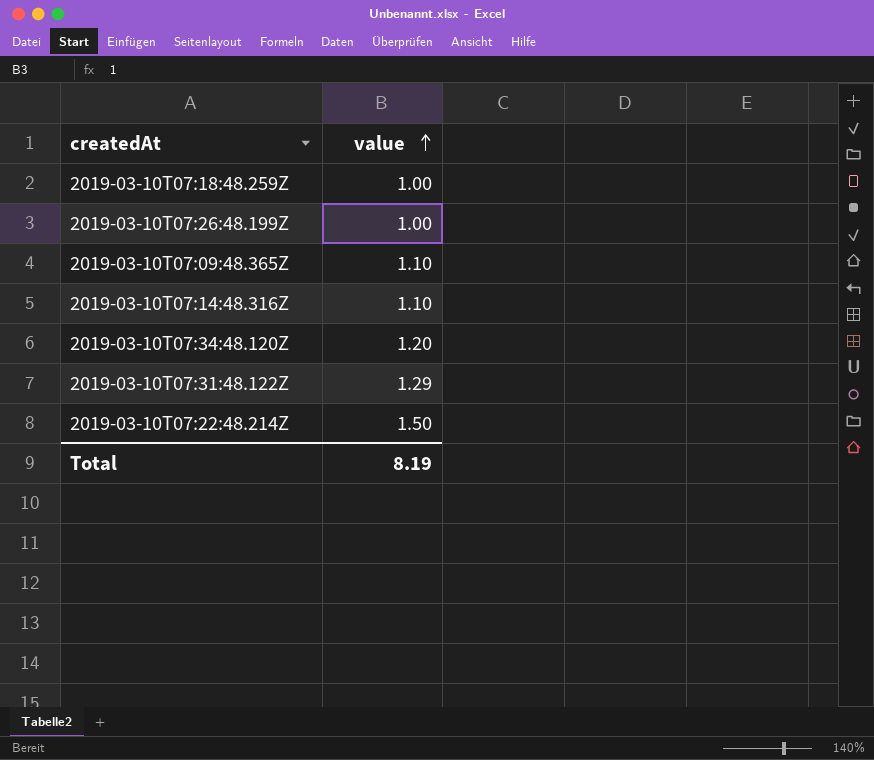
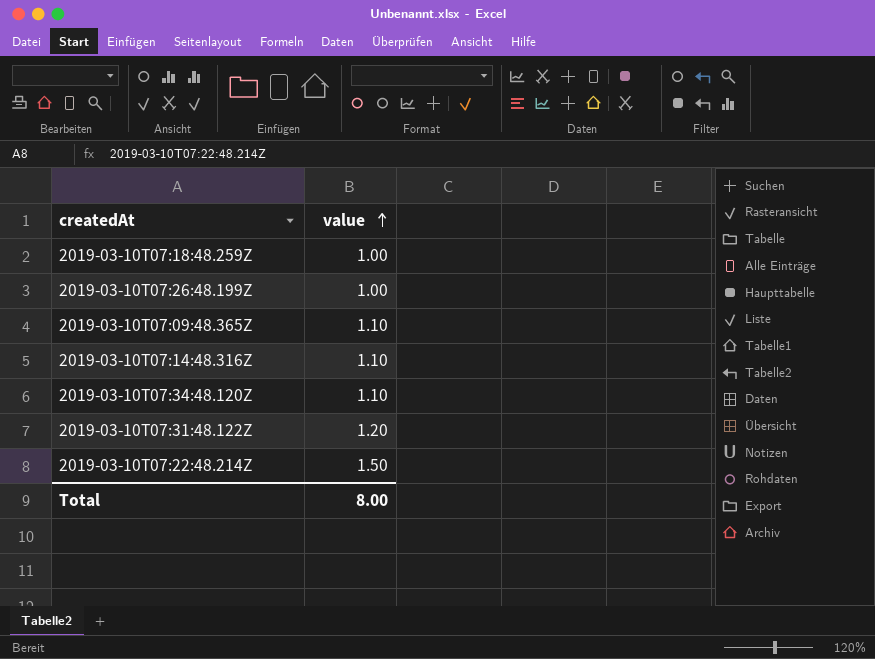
2019-03-10T07:34:48.120Z | value: 1.20 -> 1.10
2019-03-10T07:31:48.122Z | value: 1.29 -> 1.20
Total | value: 8.19 -> 8.00

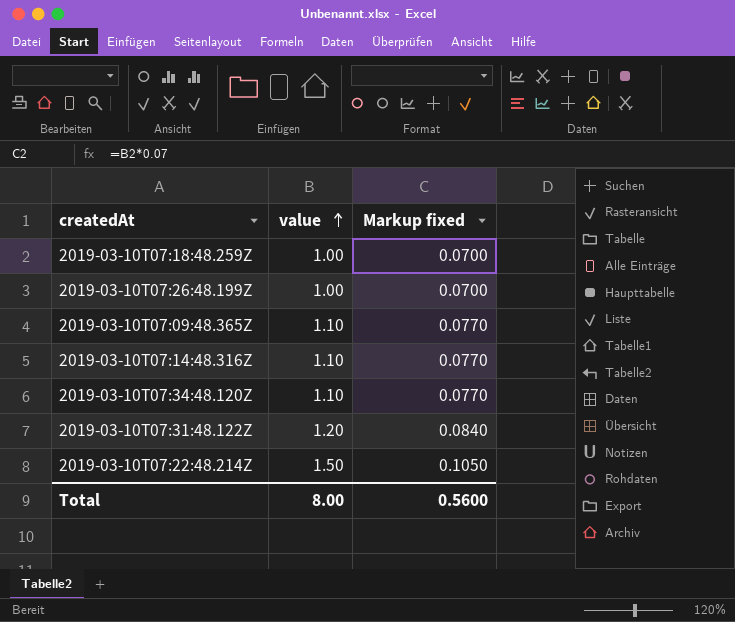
column Markup fixed | formula: none -> [value] * 0.07

